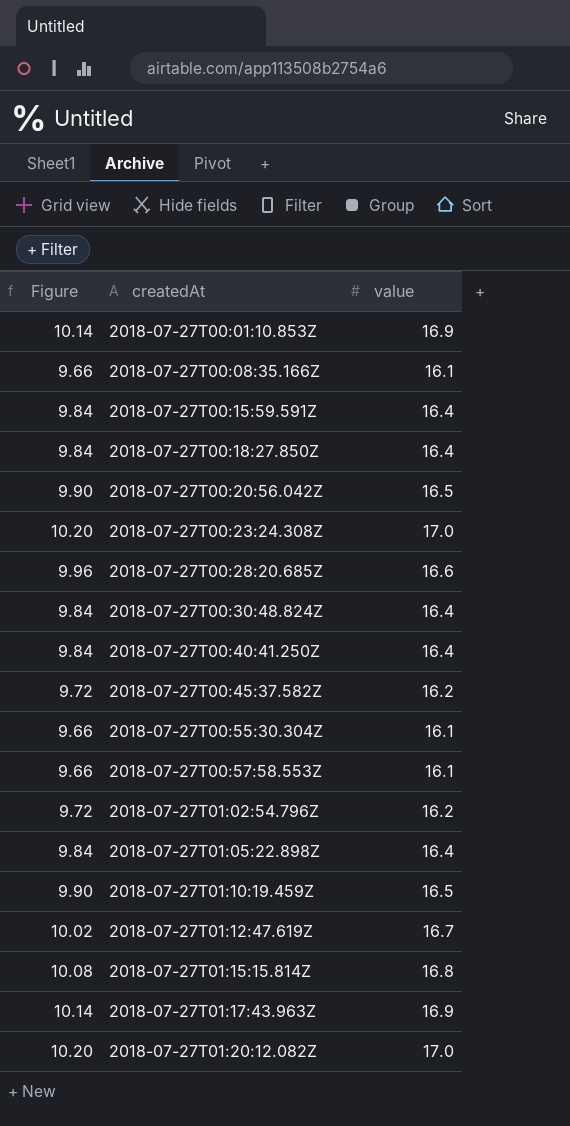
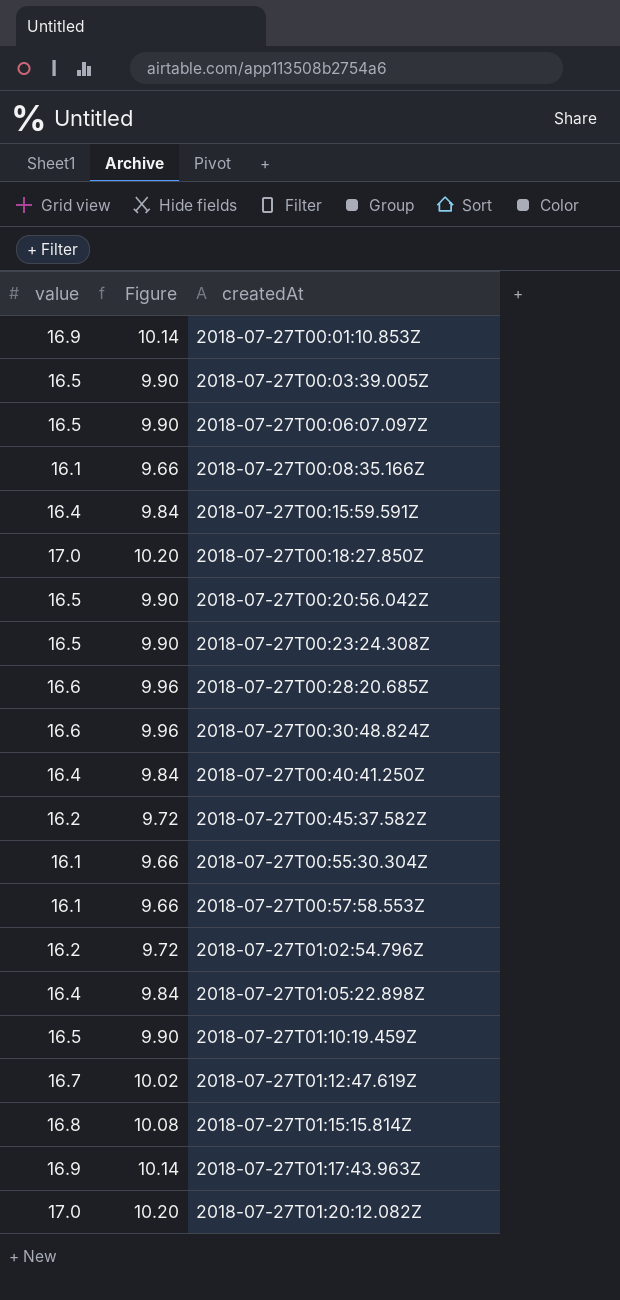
column value | position: 3 -> 1
row 2018-07-27T00:03:39.005Z: none -> 16.5 | 9.90
row 2018-07-27T00:06:07.097Z: none -> 16.5 | 9.90
2018-07-27T00:18:27.850Z | value: 16.4 -> 17.0
2018-07-27T00:18:27.850Z | Figure: 9.84 -> 10.20
2018-07-27T00:23:24.308Z | value: 17.0 -> 16.5
2018-07-27T00:23:24.308Z | Figure: 10.20 -> 9.90
2018-07-27T00:30:48.824Z | value: 16.4 -> 16.6
2018-07-27T00:30:48.824Z | Figure: 9.84 -> 9.96

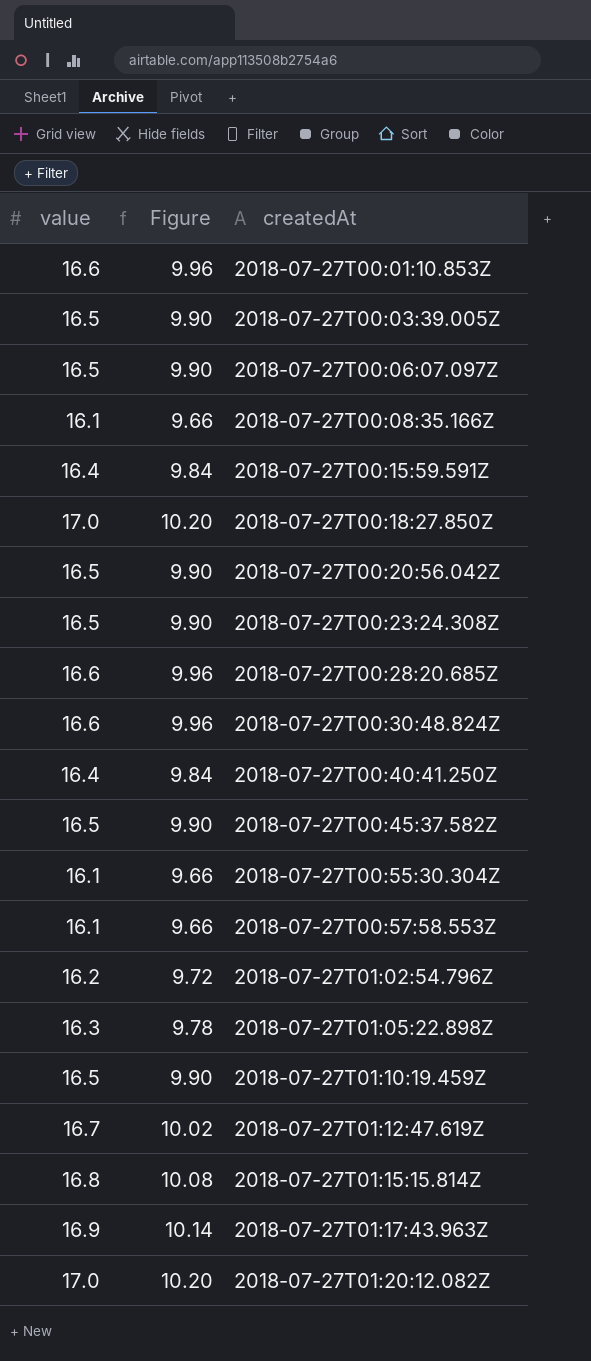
2018-07-27T00:01:10.853Z | value: 16.9 -> 16.6
2018-07-27T00:01:10.853Z | Figure: 10.14 -> 9.96
2018-07-27T00:45:37.582Z | value: 16.2 -> 16.5
2018-07-27T00:45:37.582Z | Figure: 9.72 -> 9.90
2018-07-27T01:05:22.898Z | value: 16.4 -> 16.3
2018-07-27T01:05:22.898Z | Figure: 9.84 -> 9.78

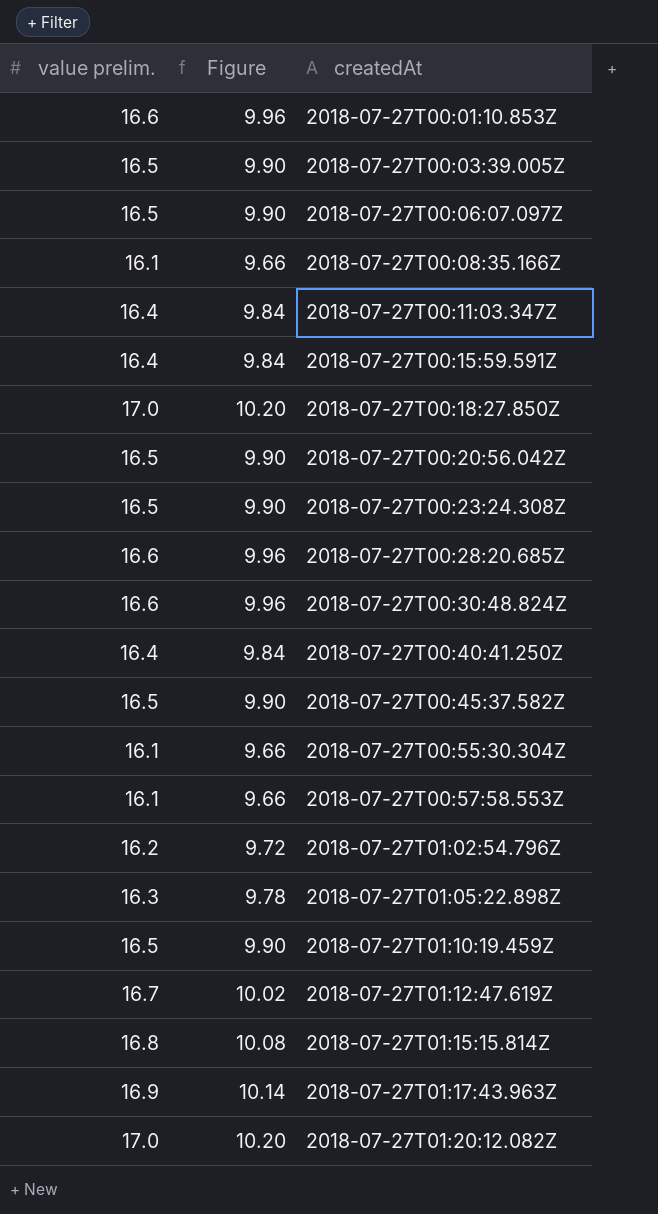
column name: value -> value prelim.
row 2018-07-27T00:11:03.347Z: none -> 16.4 | 9.84

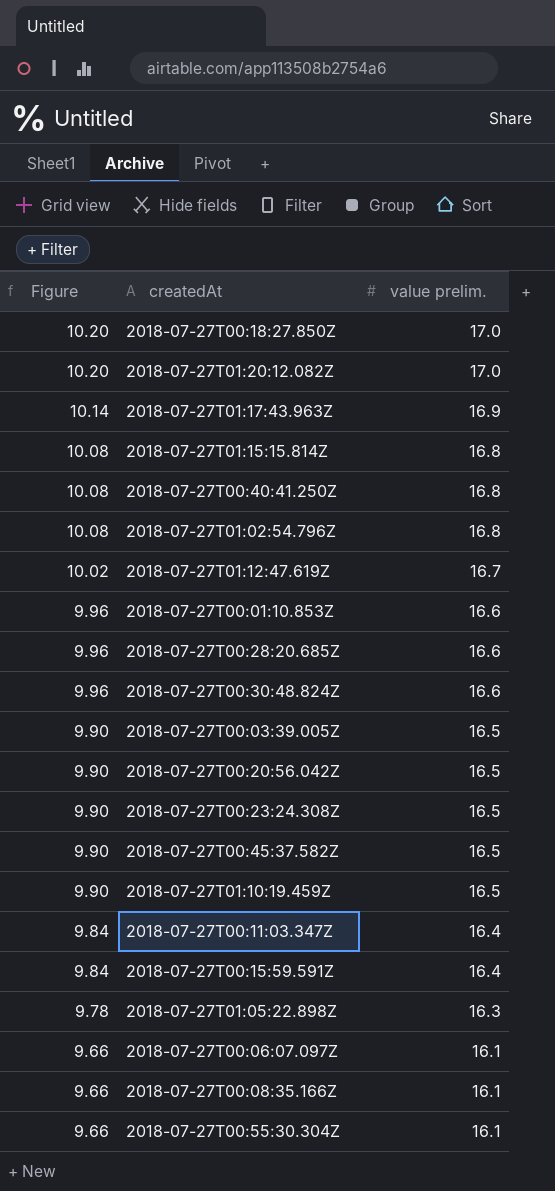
row order: createdAt ascending -> Figure descending
column value prelim. | position: 1 -> 3
row 2018-07-27T00:57:58.553Z: 16.1 | 9.66 -> none
2018-07-27T00:40:41.250Z | Figure: 9.84 -> 10.08
2018-07-27T00:40:41.250Z | value prelim.: 16.4 -> 16.8
2018-07-27T01:02:54.796Z | Figure: 9.72 -> 10.08
2018-07-27T01:02:54.796Z | value prelim.: 16.2 -> 16.8
2018-07-27T00:06:07.097Z | Figure: 9.90 -> 9.66
2018-07-27T00:06:07.097Z | value prelim.: 16.5 -> 16.1

